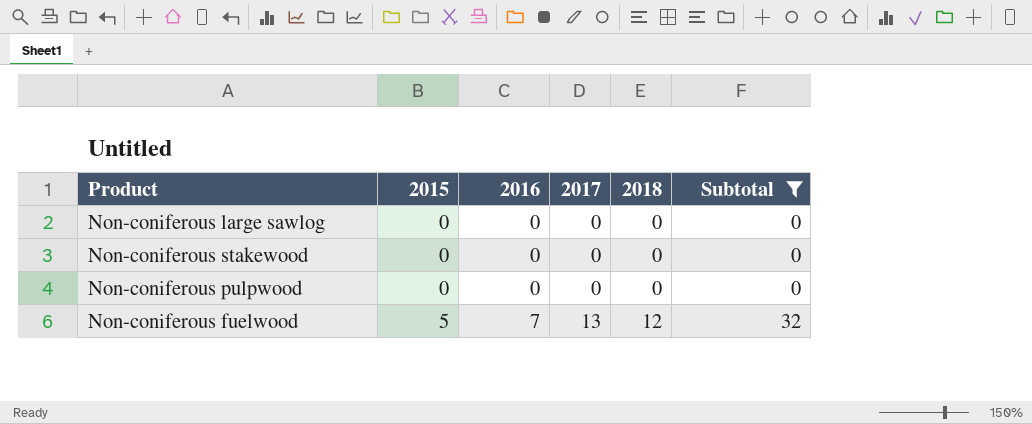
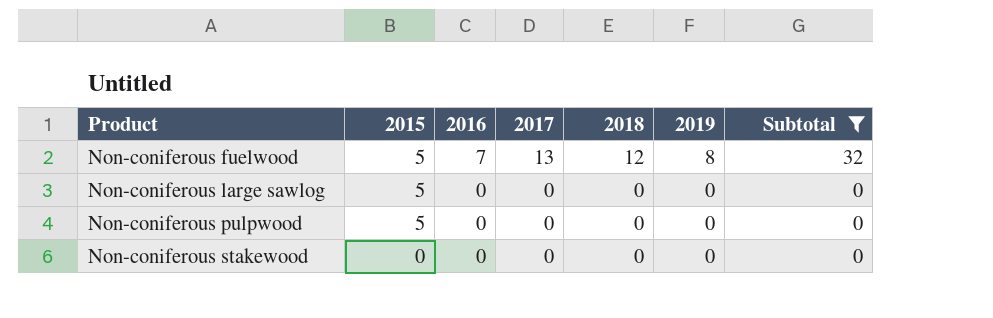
row order: 2015 ascending -> Product ascending
column 2019 | position: none -> 6
Non-coniferous large sawlog | 2015: 0 -> 5
Non-coniferous pulpwood | 2015: 0 -> 5

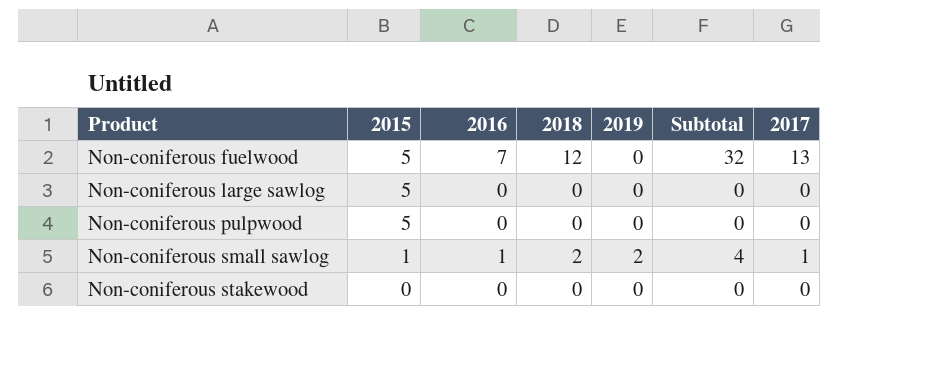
filter: Subtotal != 4 -> none
column 2017 | position: 4 -> 7
Non-coniferous fuelwood | 2019: 8 -> 0

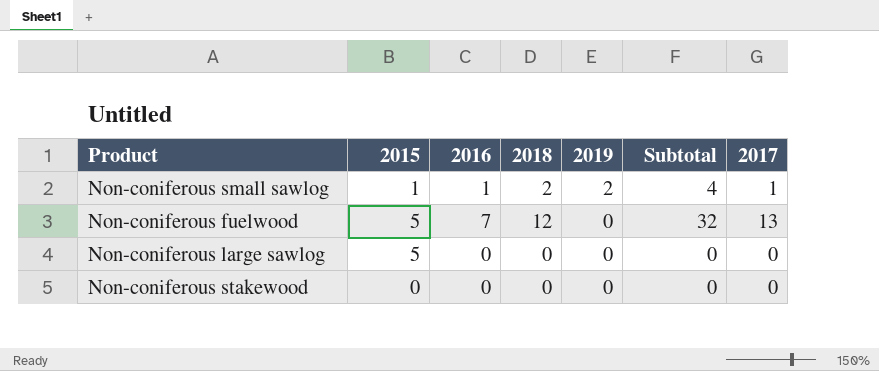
row order: Product ascending -> 2019 descending
row Non-coniferous pulpwood: 5 | 0 | 0 | 0 | 0 | 0 -> none

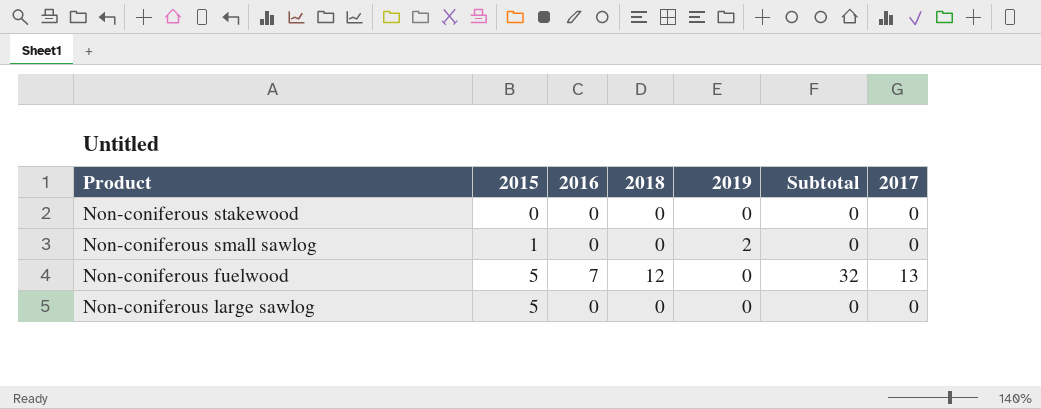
row order: 2019 descending -> 2015 ascending
Non-coniferous small sawlog | 2016: 1 -> 0
Non-coniferous small sawlog | 2018: 2 -> 0
Non-coniferous small sawlog | Subtotal: 4 -> 0
Non-coniferous small sawlog | 2017: 1 -> 0

